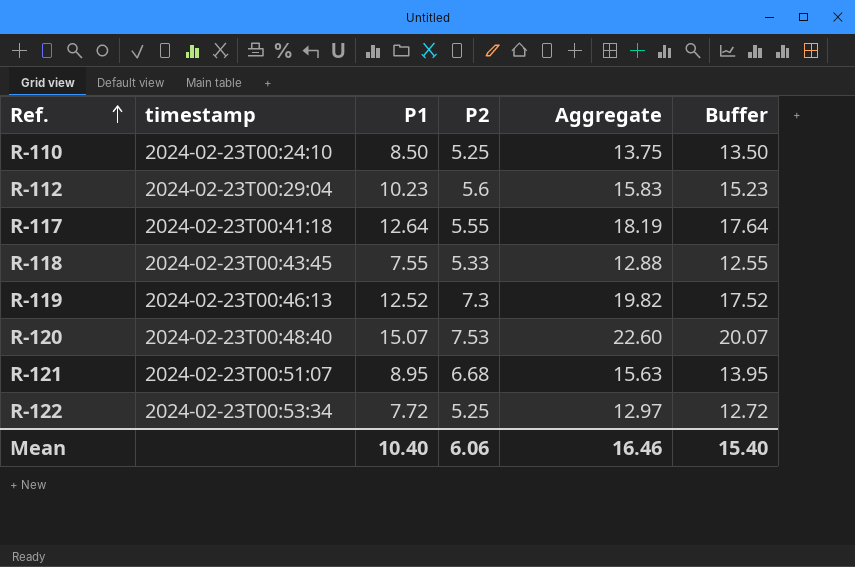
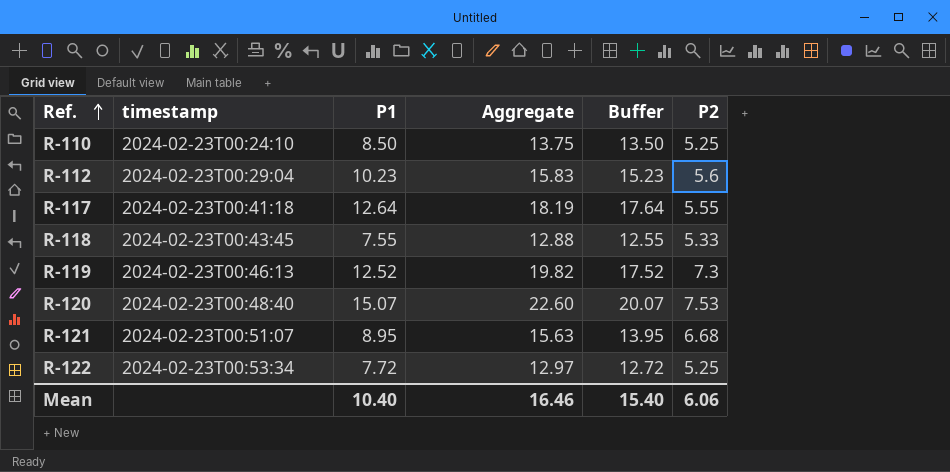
column P2 | position: 4 -> 6

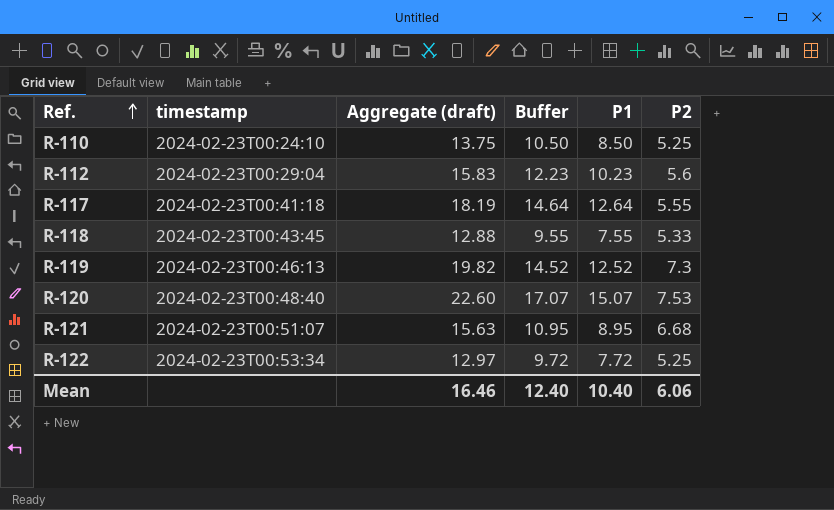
column name: Aggregate -> Aggregate (draft)
column Buffer | formula: [P1] + 5 -> [P1] + 2
column P1 | position: 3 -> 5
Mean | Buffer: 15.40 -> 12.40

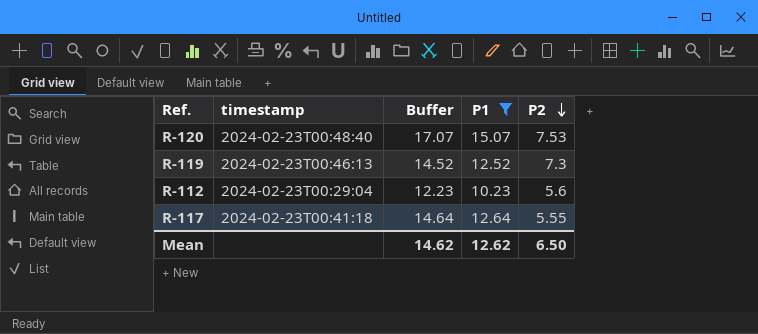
filter: none -> P1 >= 10.23
row order: Ref. ascending -> P2 descending
column Aggregate (draft) | formula: [P1] + [P2] -> none
Mean | Buffer: 12.40 -> 14.62
Mean | P1: 10.40 -> 12.62
Mean | P2: 6.06 -> 6.50

